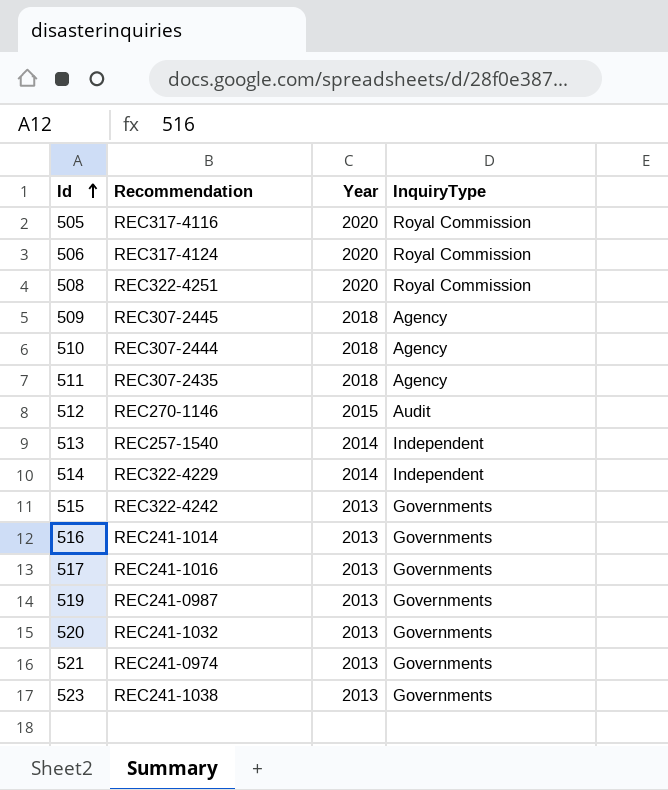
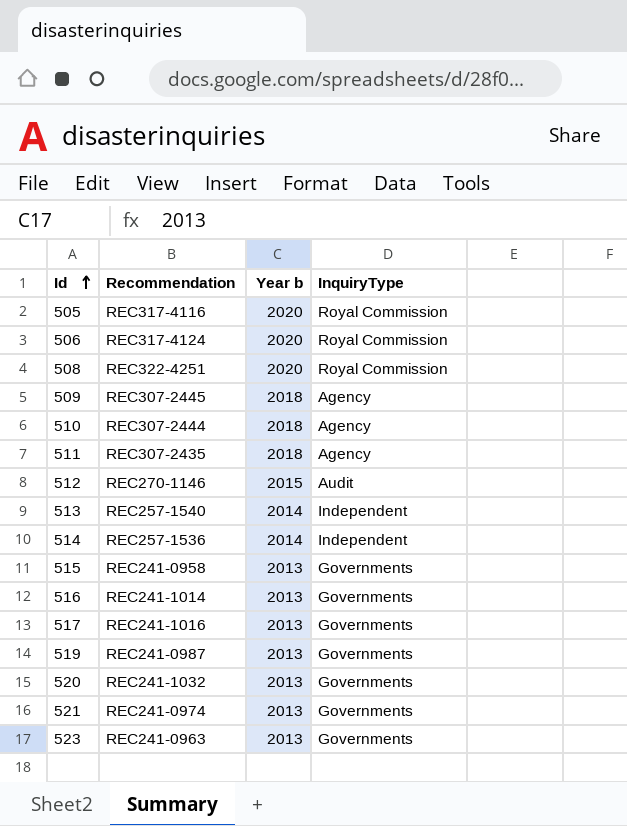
column name: Year -> Year b
514 | Recommendation: REC322-4229 -> REC257-1536
515 | Recommendation: REC322-4242 -> REC241-0958
523 | Recommendation: REC241-1038 -> REC241-0963

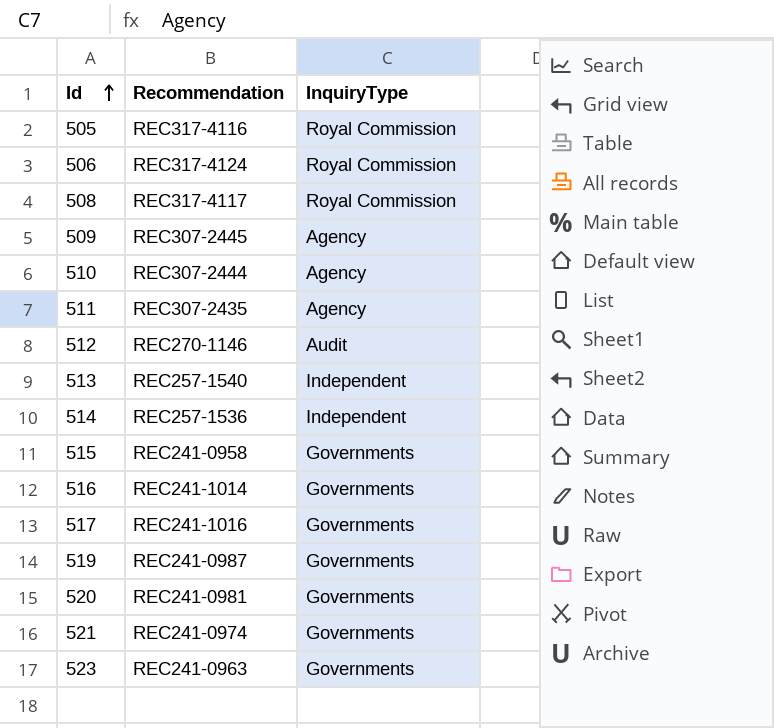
column Year b | position: 3 -> none
508 | Recommendation: REC322-4251 -> REC317-4117
520 | Recommendation: REC241-1032 -> REC241-0981

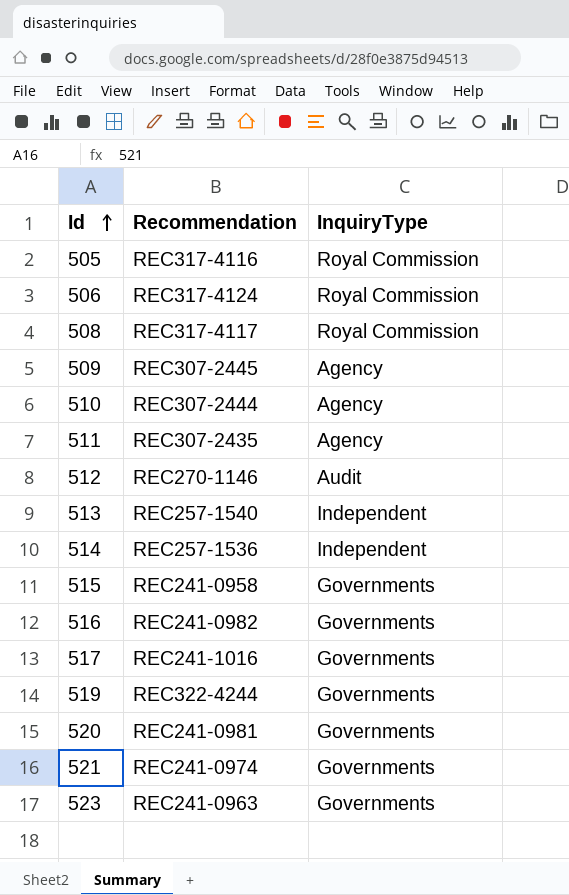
516 | Recommendation: REC241-1014 -> REC241-0982
519 | Recommendation: REC241-0987 -> REC322-4244

